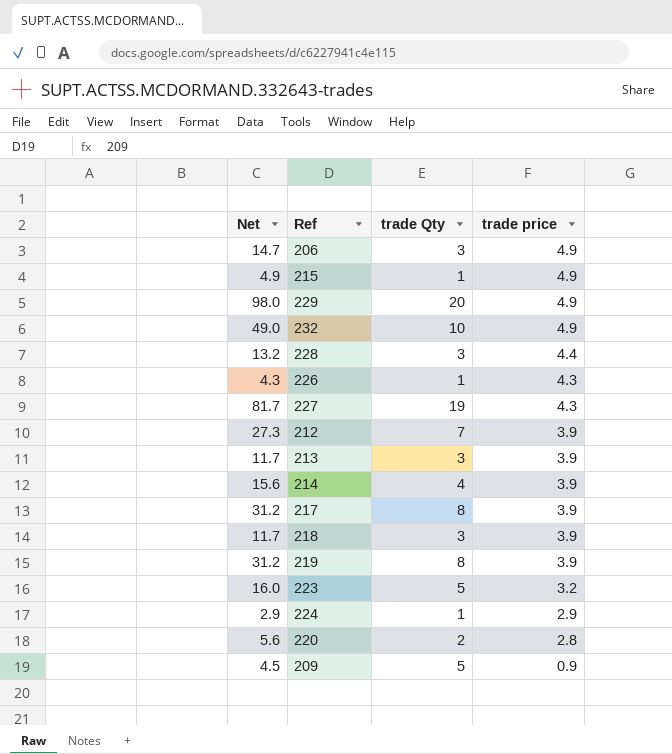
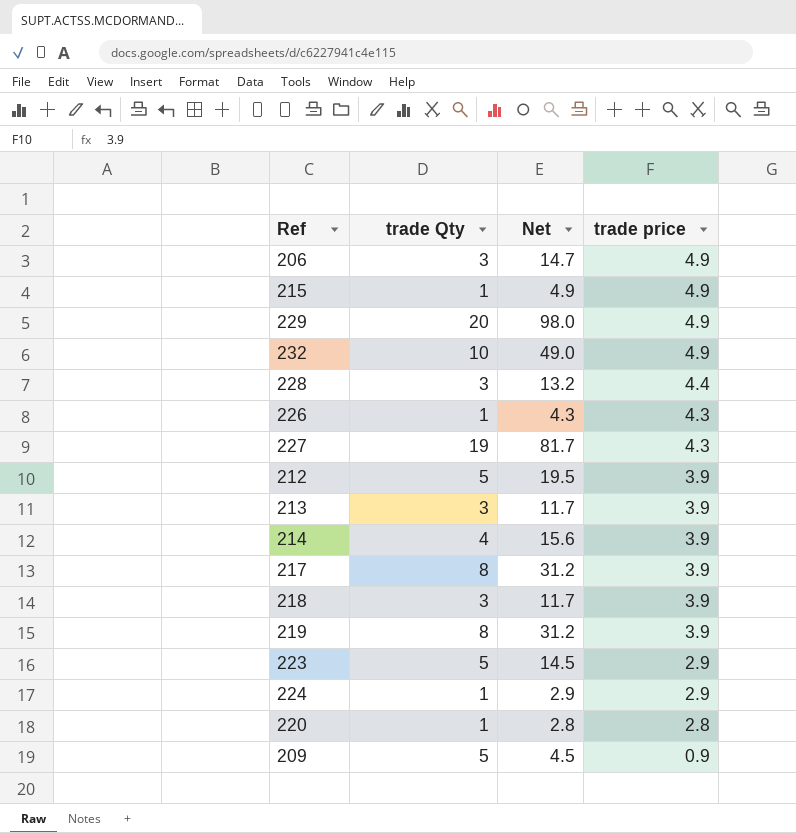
column Net | position: 1 -> 3
212 | trade Qty: 7 -> 5
212 | Net: 27.3 -> 19.5
223 | Net: 16.0 -> 14.5
223 | trade price: 3.2 -> 2.9
220 | trade Qty: 2 -> 1
220 | Net: 5.6 -> 2.8

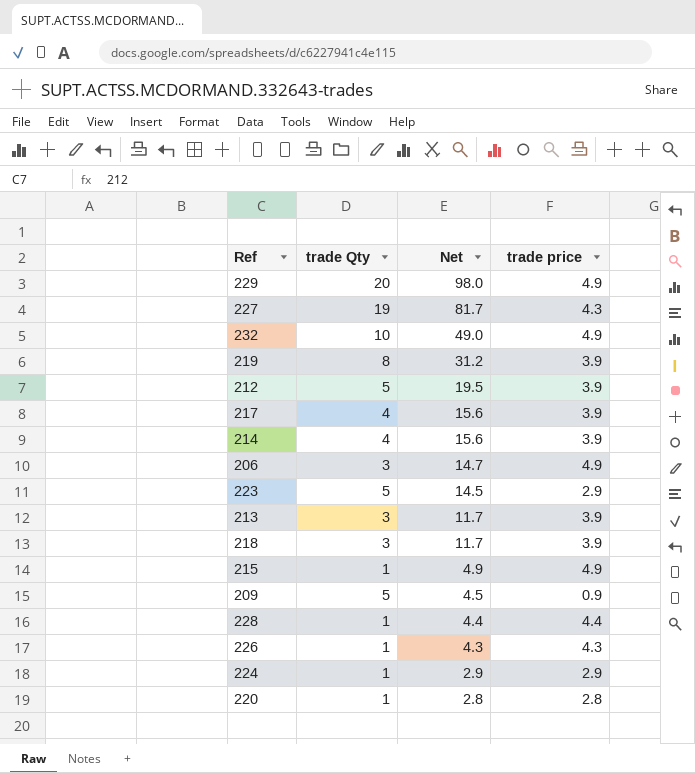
row order: trade price descending -> Net descending
217 | trade Qty: 8 -> 4
217 | Net: 31.2 -> 15.6
228 | trade Qty: 3 -> 1
228 | Net: 13.2 -> 4.4

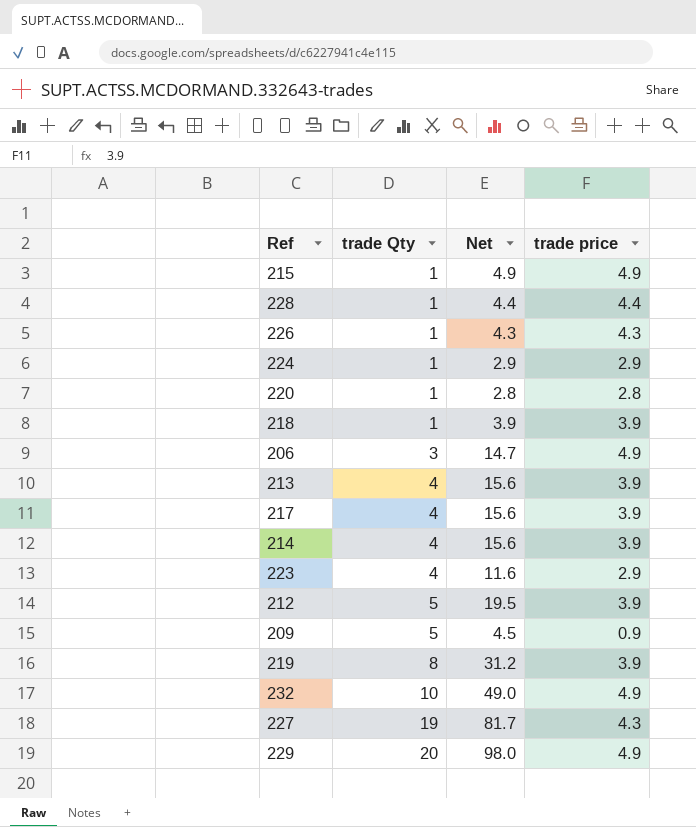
row order: Net descending -> trade Qty ascending
218 | trade Qty: 3 -> 1
218 | Net: 11.7 -> 3.9
213 | trade Qty: 3 -> 4
213 | Net: 11.7 -> 15.6
223 | trade Qty: 5 -> 4
223 | Net: 14.5 -> 11.6

